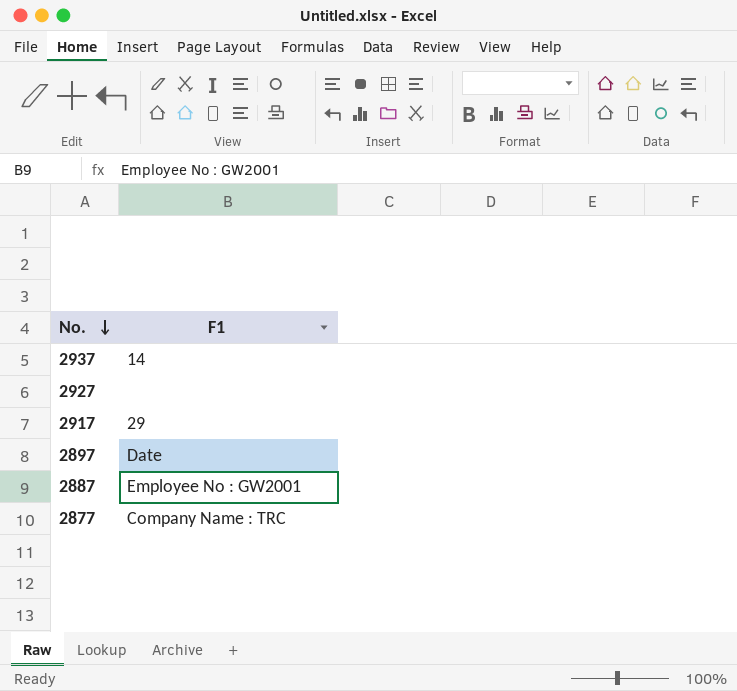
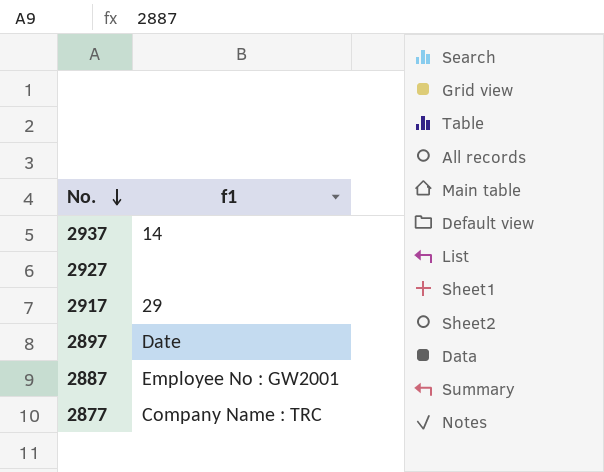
column name: F1 -> f1

